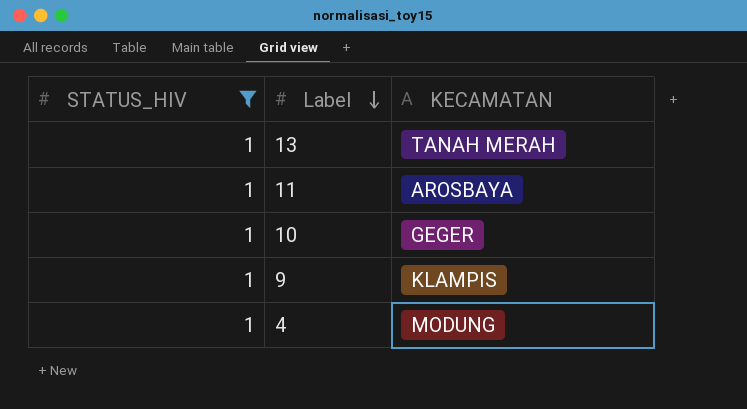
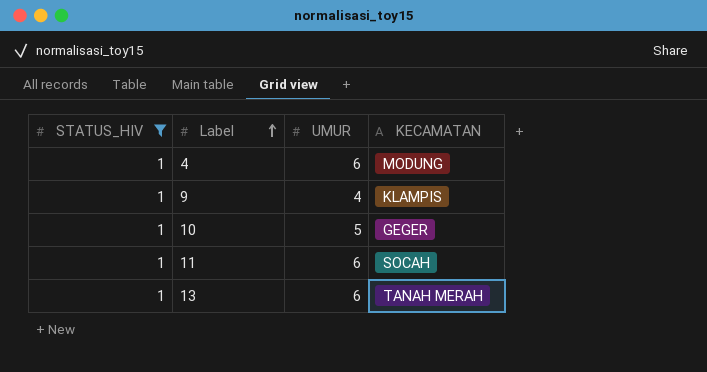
row order: Label descending -> Label ascending
column UMUR | position: none -> 3
11 | KECAMATAN: AROSBAYA -> SOCAH

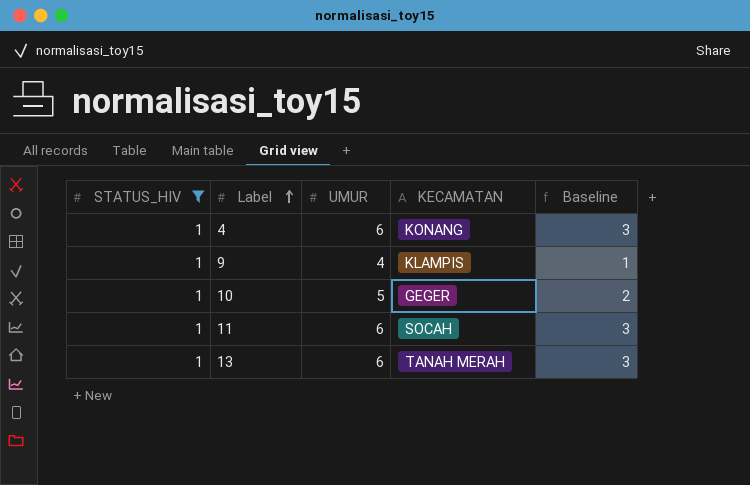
column Baseline | formula: none -> [UMUR] - 3
4 | KECAMATAN: MODUNG -> KONANG

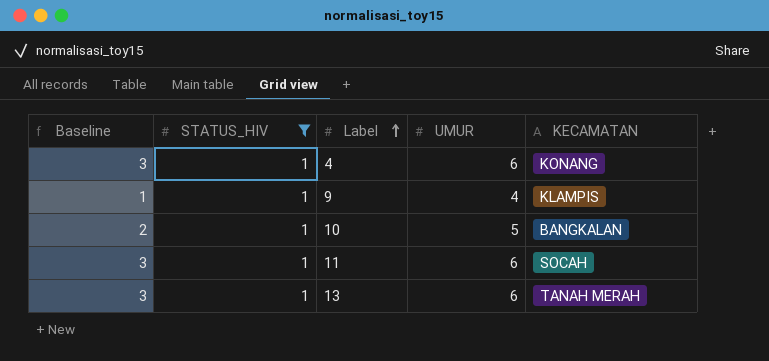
column Baseline | position: 5 -> 1
10 | KECAMATAN: GEGER -> BANGKALAN

